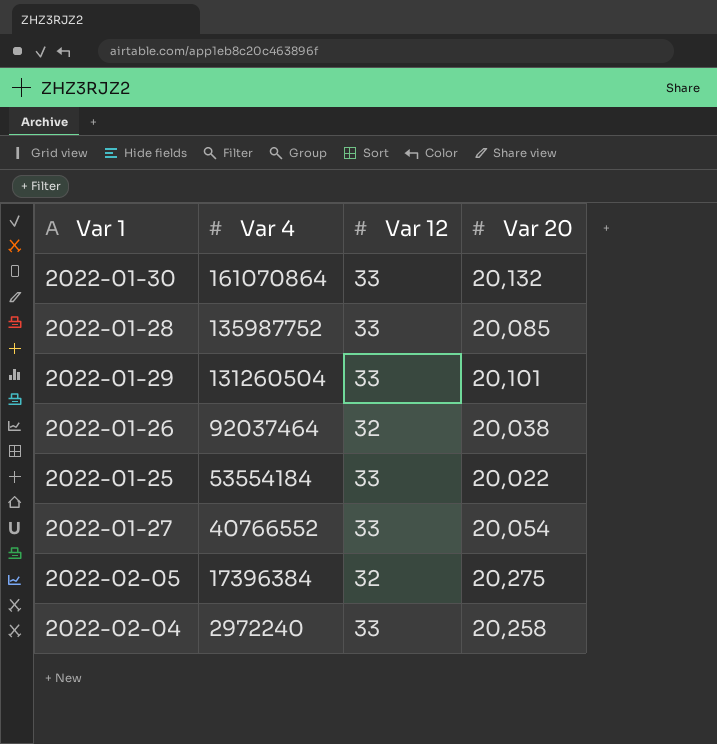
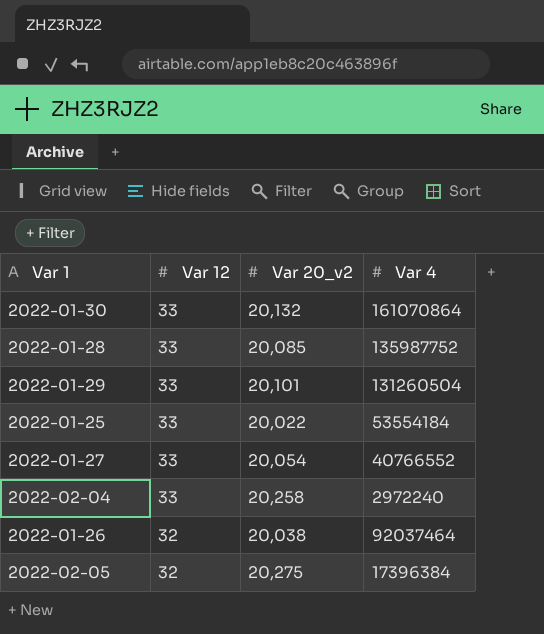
row order: Var 4 descending -> Var 12 descending
column name: Var 20 -> Var 20_v2
column Var 4 | position: 2 -> 4

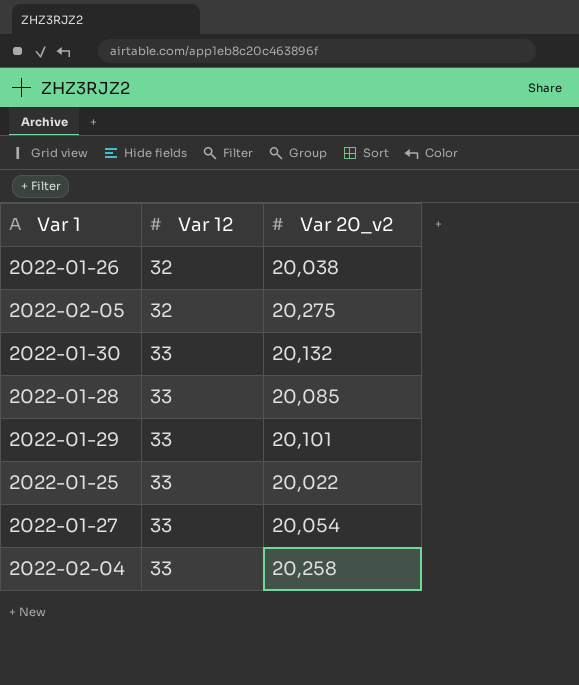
row order: Var 12 descending -> Var 12 ascending
column Var 4 | position: 4 -> none

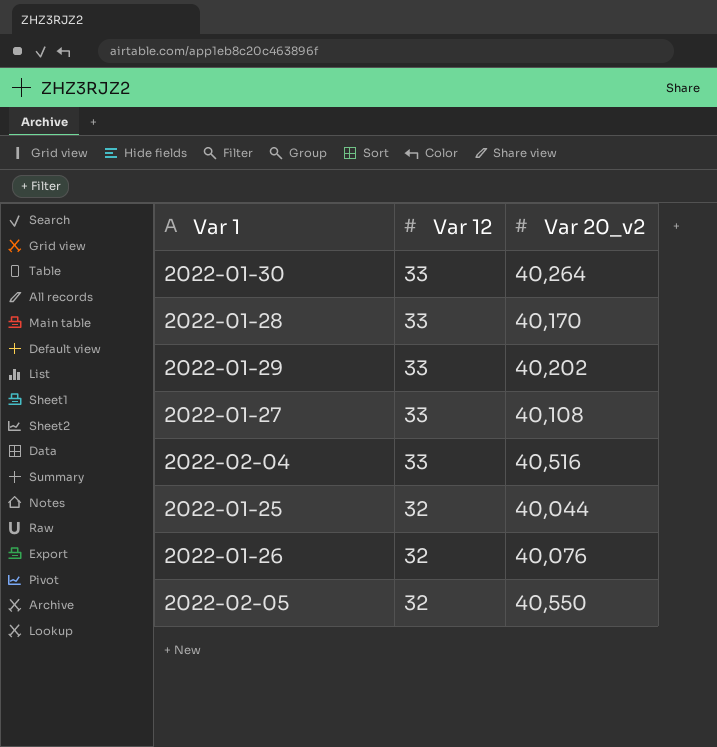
row order: Var 12 ascending -> Var 12 descending
2022-01-30 | Var 20_v2: 20,132 -> 40,264
2022-01-28 | Var 20_v2: 20,085 -> 40,170
2022-01-29 | Var 20_v2: 20,101 -> 40,202
2022-01-27 | Var 20_v2: 20,054 -> 40,108
2022-02-04 | Var 20_v2: 20,258 -> 40,516
2022-01-25 | Var 12: 33 -> 32
2022-01-25 | Var 20_v2: 20,022 -> 40,044
2022-01-26 | Var 20_v2: 20,038 -> 40,076
2022-02-05 | Var 20_v2: 20,275 -> 40,550

